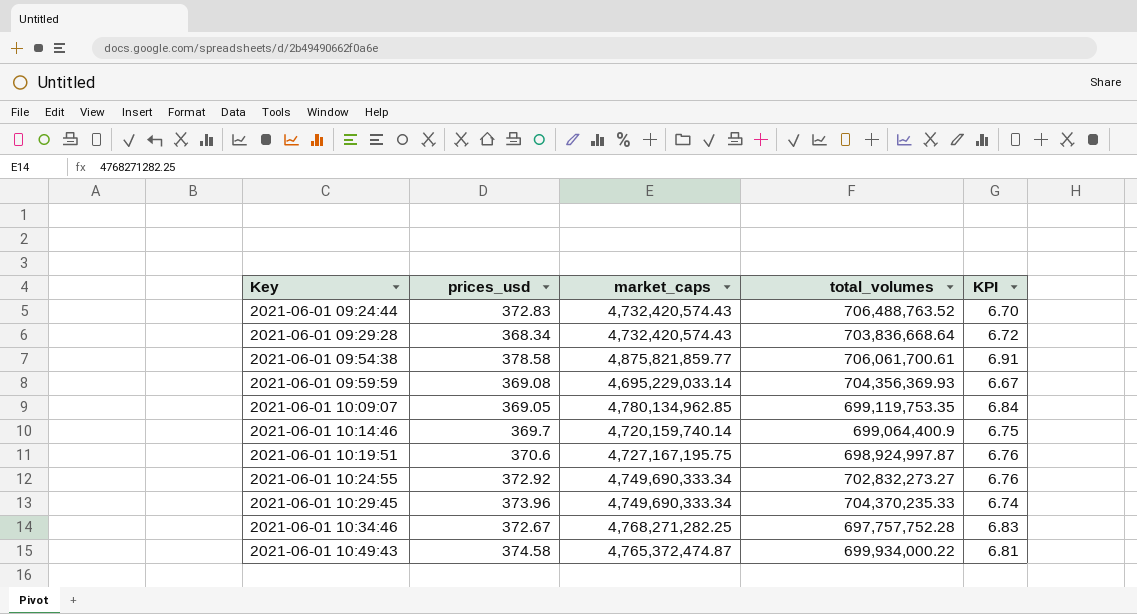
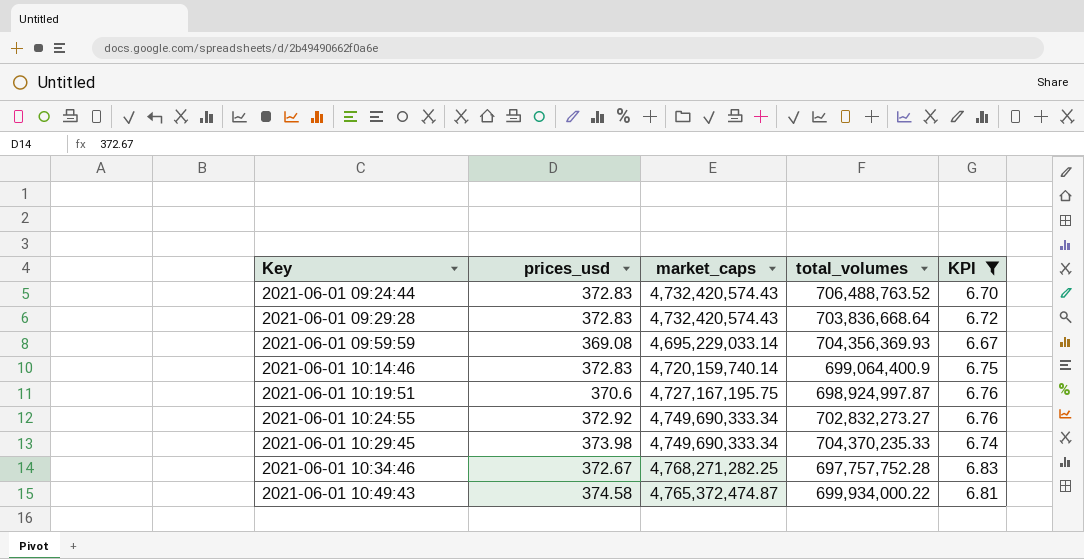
filter: none -> KPI <= 6.83
2021-06-01 09:29:28 | prices_usd: 368.34 -> 372.83
2021-06-01 10:14:46 | prices_usd: 369.7 -> 372.83
2021-06-01 10:29:45 | prices_usd: 373.96 -> 373.98

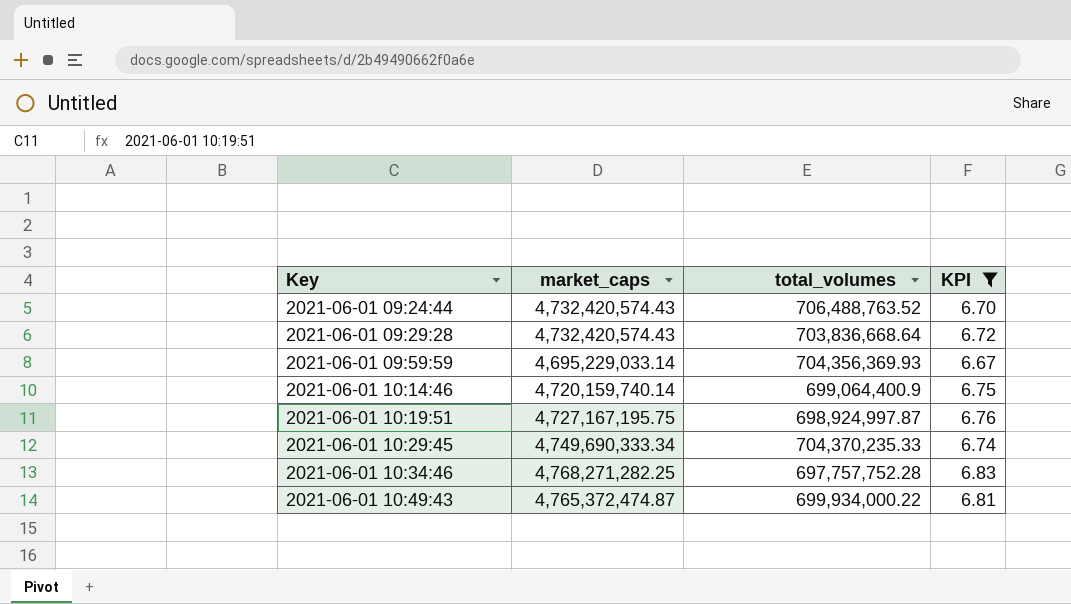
column prices_usd | position: 2 -> none
row 2021-06-01 10:24:55: 372.92 | 4,749,690,333.34 | 702,832,273.27 | 6.76 -> none

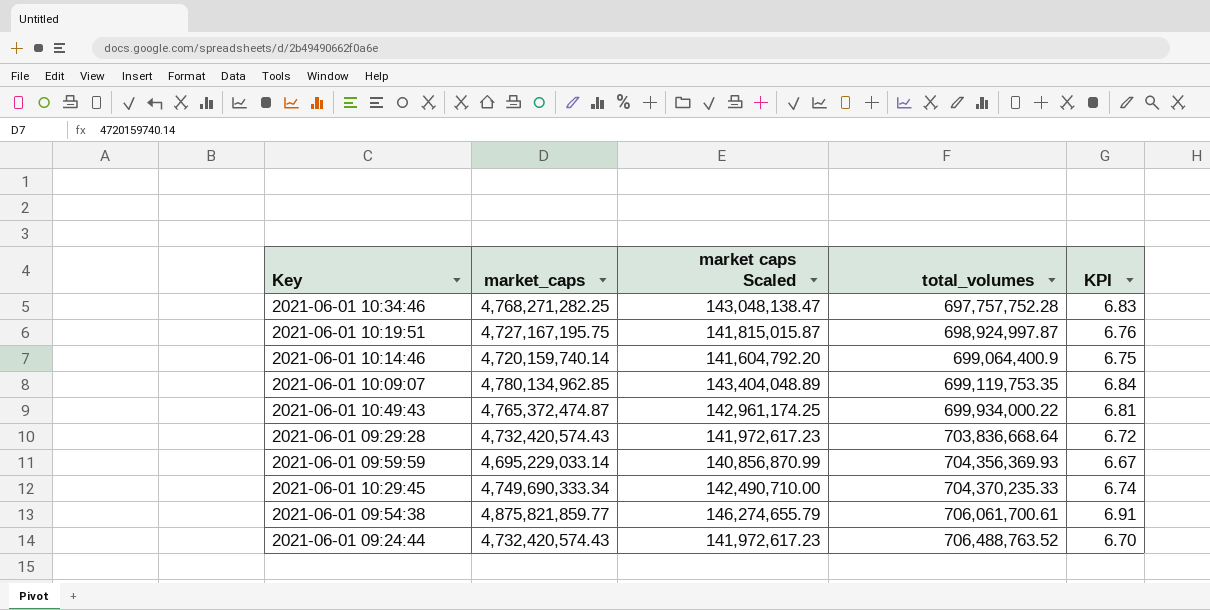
filter: KPI <= 6.83 -> none
row order: Key ascending -> total_volumes ascending
column market caps Scaled | formula: none -> [market_caps] * 0.03

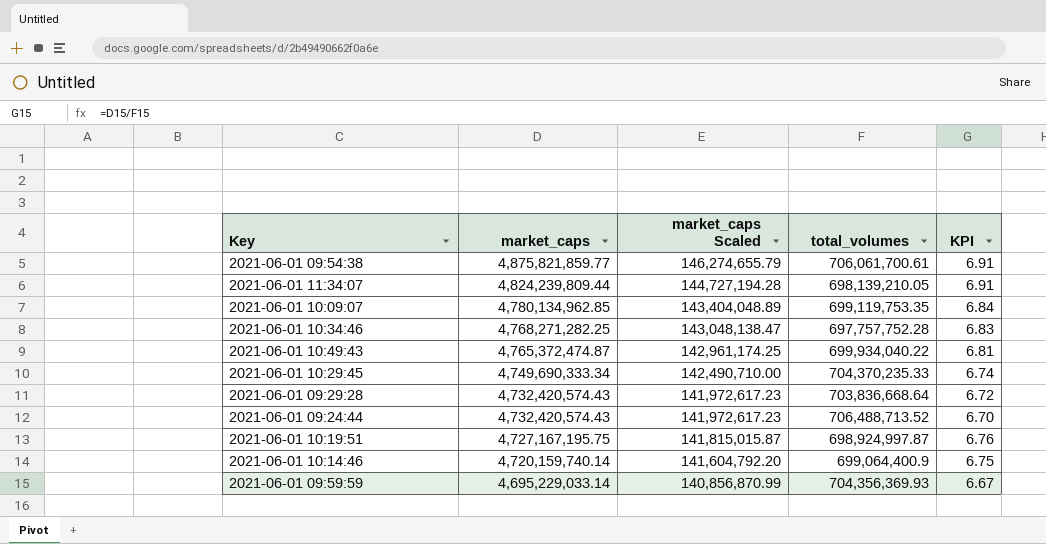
row order: total_volumes ascending -> market_caps descending
column name: market caps Scaled -> market_caps Scaled
row 2021-06-01 11:34:07: none -> 4,824,239,809.44 | 144,727,194.28 | 698,139,210.05 | 6.91
2021-06-01 10:49:43 | total_volumes: 699,934,000.22 -> 699,934,040.22
2021-06-01 09:24:44 | total_volumes: 706,488,763.52 -> 706,488,713.52

